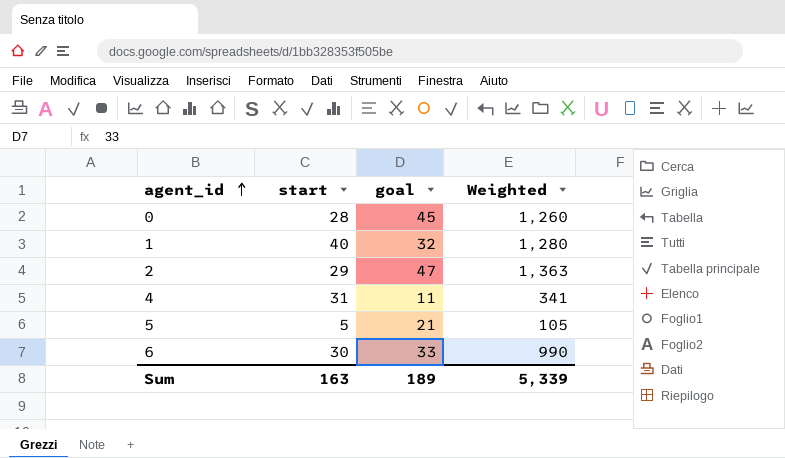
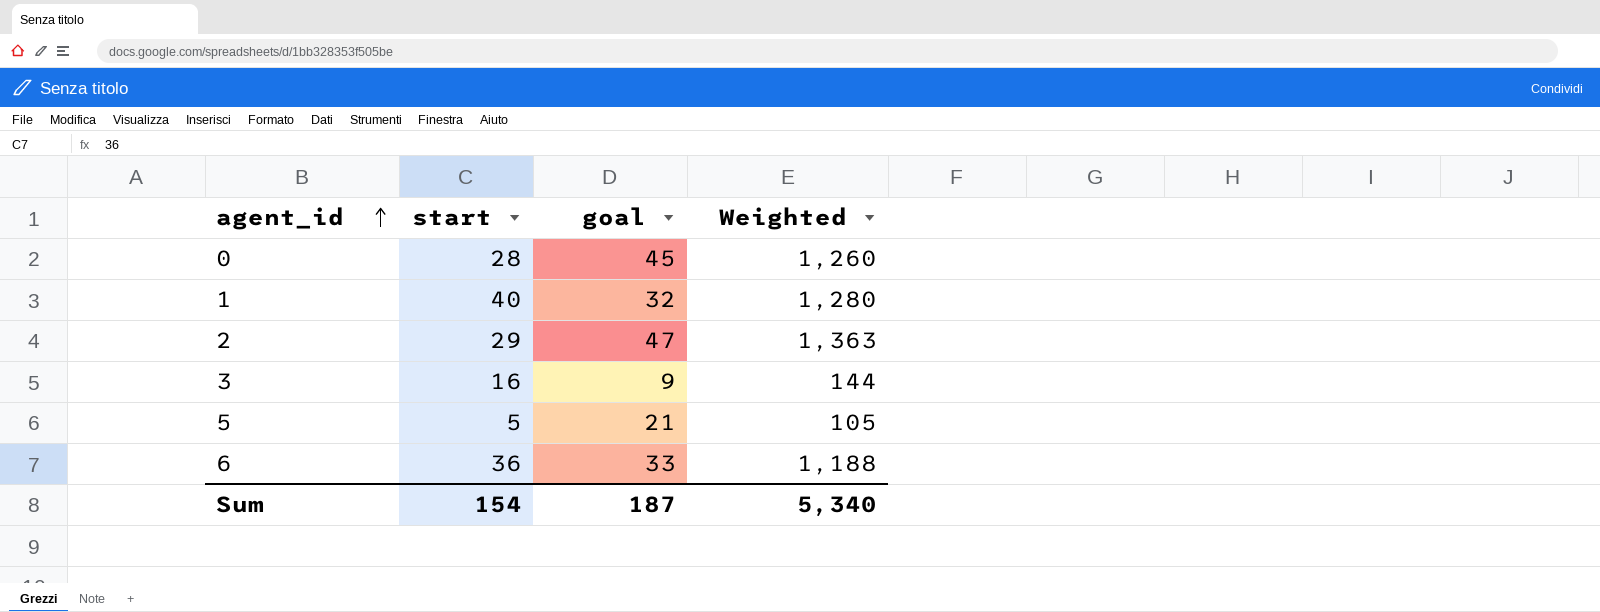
row 4: 31 | 11 | 341 -> none
row 3: none -> 16 | 9 | 144
6 | start: 30 -> 36
6 | Weighted: 990 -> 1,188
Sum | start: 163 -> 154
Sum | goal: 189 -> 187
Sum | Weighted: 5,339 -> 5,340

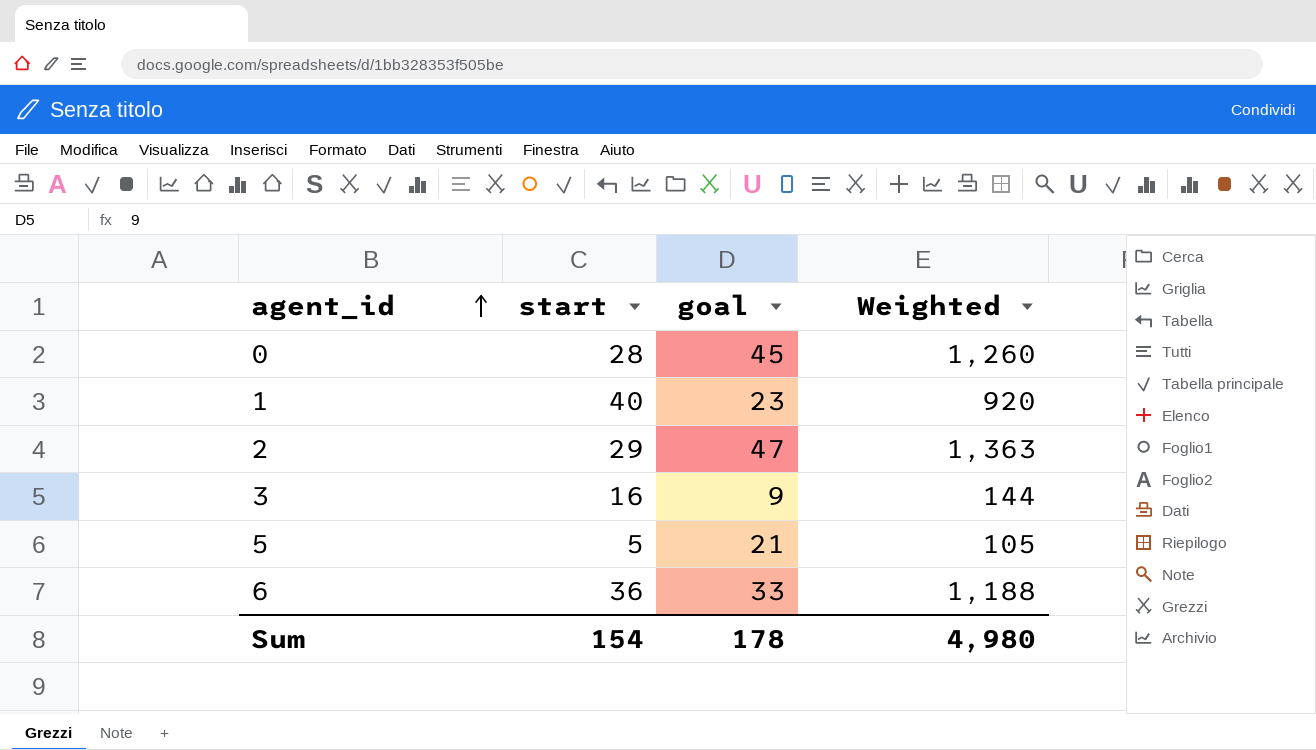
1 | goal: 32 -> 23
1 | Weighted: 1,280 -> 920
Sum | goal: 187 -> 178
Sum | Weighted: 5,340 -> 4,980

